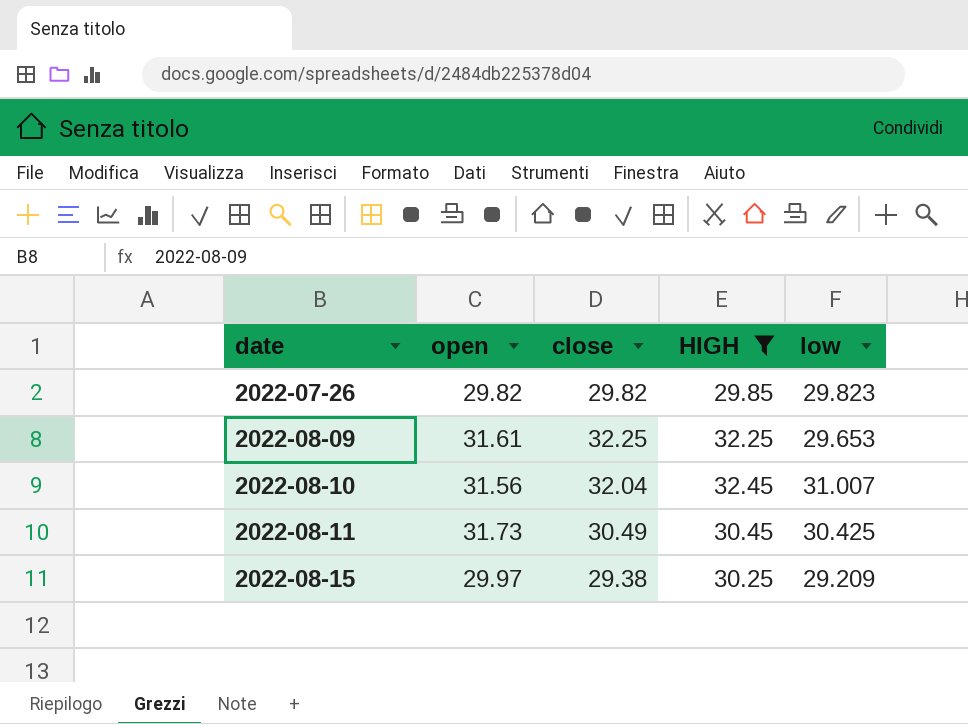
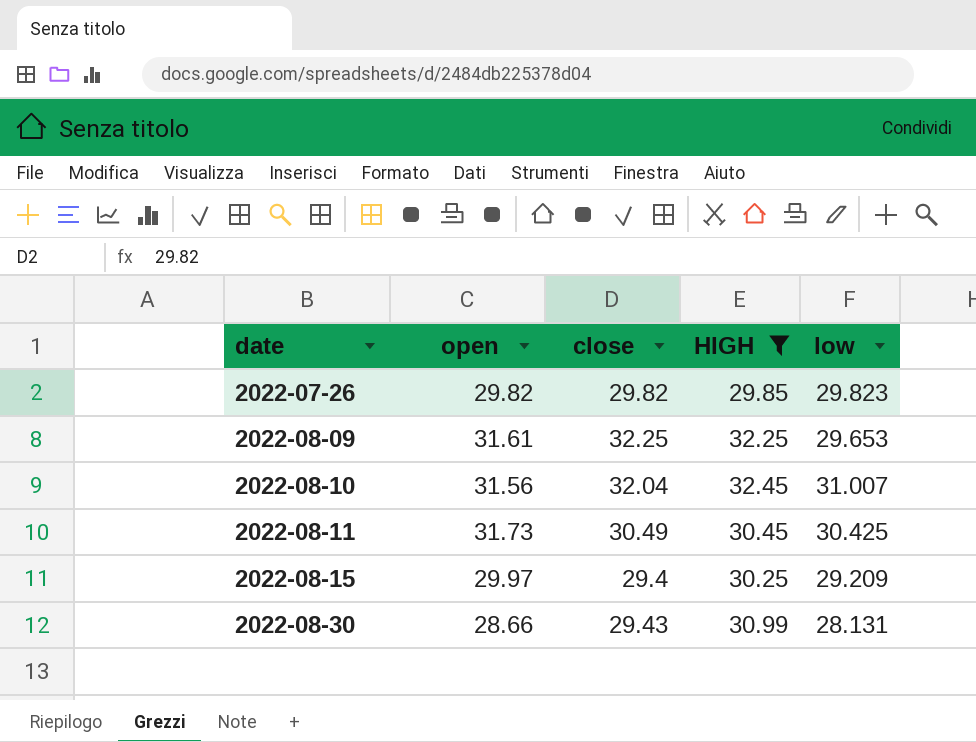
2022-08-15 | close: 29.38 -> 29.4
row 2022-08-30: none -> 28.66 | 29.43 | 30.99 | 28.131

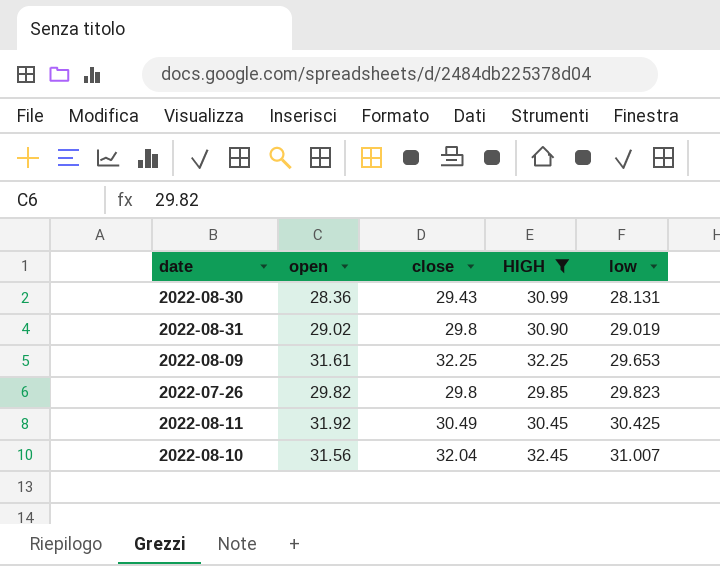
row order: date ascending -> low ascending
row 2022-08-15: 29.97 | 29.4 | 30.25 | 29.209 -> none
2022-08-30 | open: 28.66 -> 28.36
row 2022-08-31: none -> 29.02 | 29.8 | 30.90 | 29.019
2022-07-26 | close: 29.82 -> 29.8
2022-08-11 | open: 31.73 -> 31.92

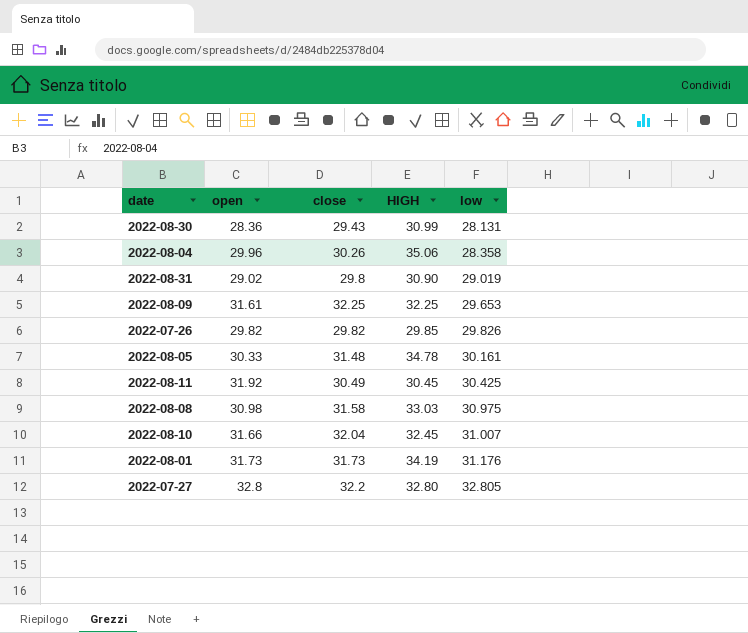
filter: HIGH <= 32.45 -> none
2022-07-26 | close: 29.8 -> 29.82
2022-07-26 | low: 29.823 -> 29.826
2022-08-10 | open: 31.56 -> 31.66

